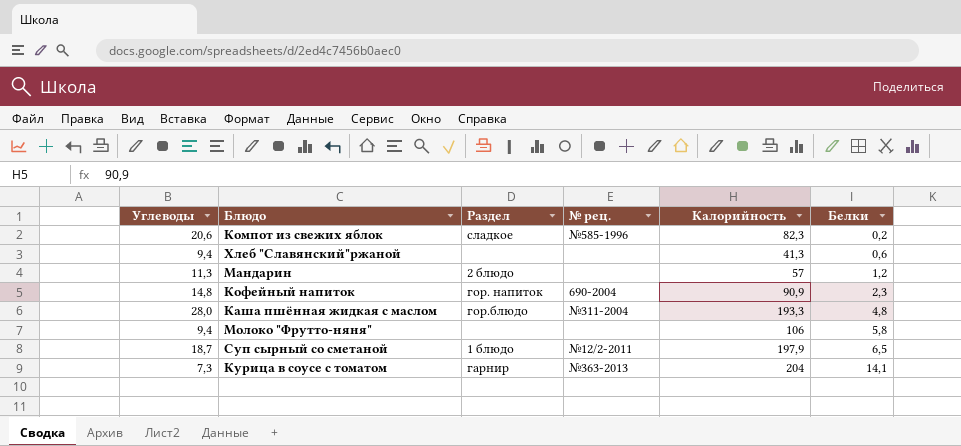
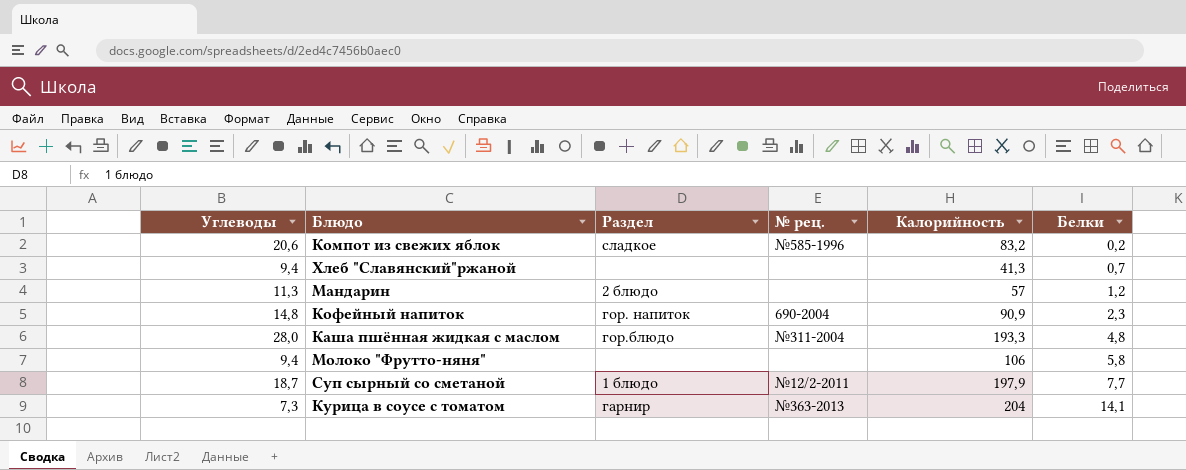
Компот из свежих яблок | Калорийность: 82,3 -> 83,2
Хлеб "Славянский"ржаной | Белки: 0,6 -> 0,7
Суп сырный со сметаной | Белки: 6,5 -> 7,7

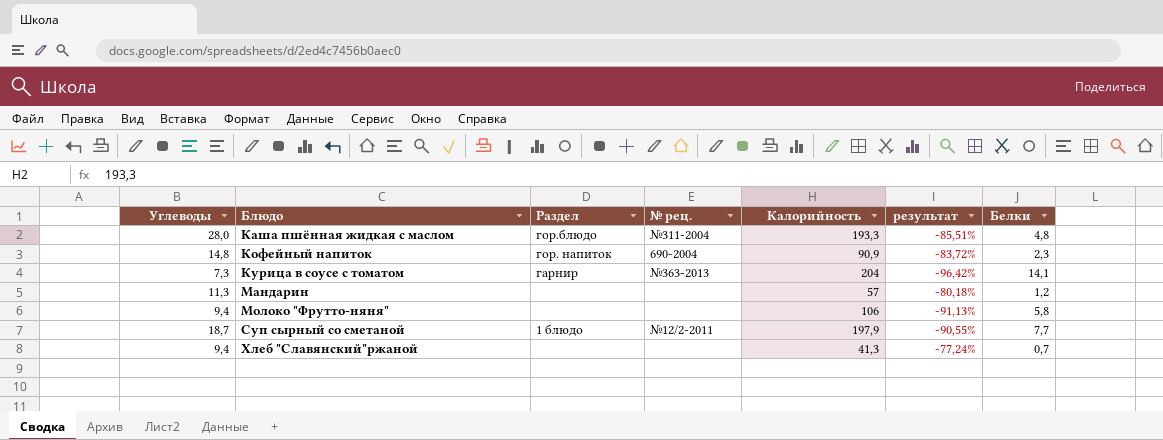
row order: Белки ascending -> Блюдо ascending
column результат | formula: none -> ([Углеводы] - [Калорийность]) / [Калорийность]
row Компот из свежих яблок: 20,6 | сладкое | №585-1996 | 83,2 | 0,2 -> none
Мандарин | Раздел: 2 блюдо -> none

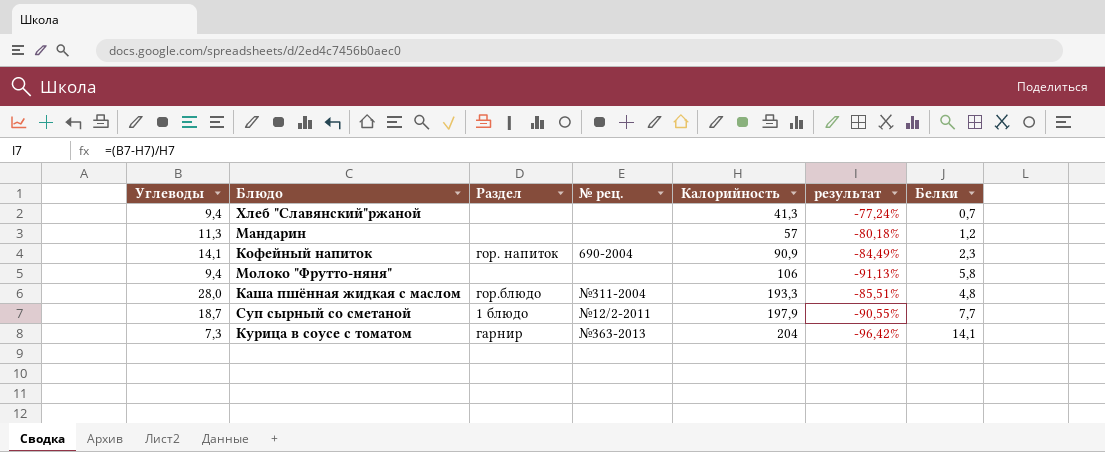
row order: Блюдо ascending -> Калорийность ascending
Кофейный напиток | Углеводы: 14,8 -> 14,1
Кофейный напиток | результат: -83,72% -> -84,49%

